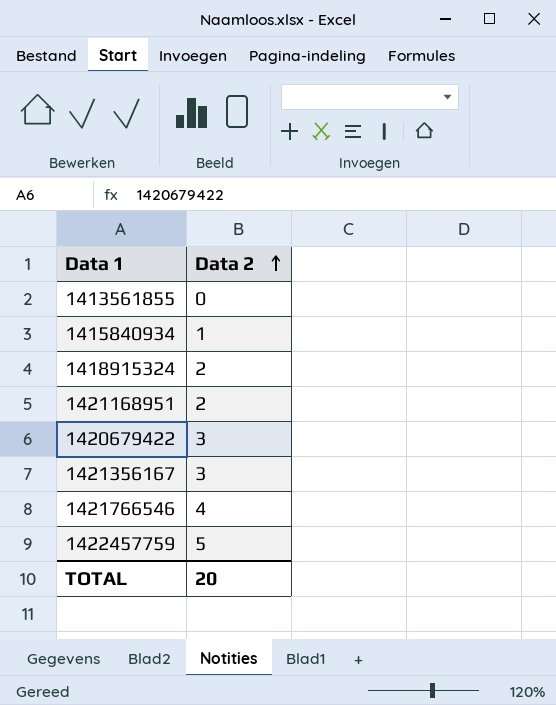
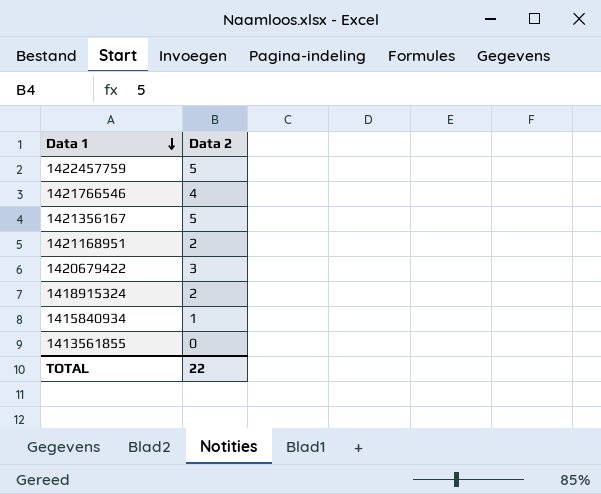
row order: Data 2 ascending -> Data 1 descending
1421356167 | Data 2: 3 -> 5
TOTAL | Data 2: 20 -> 22

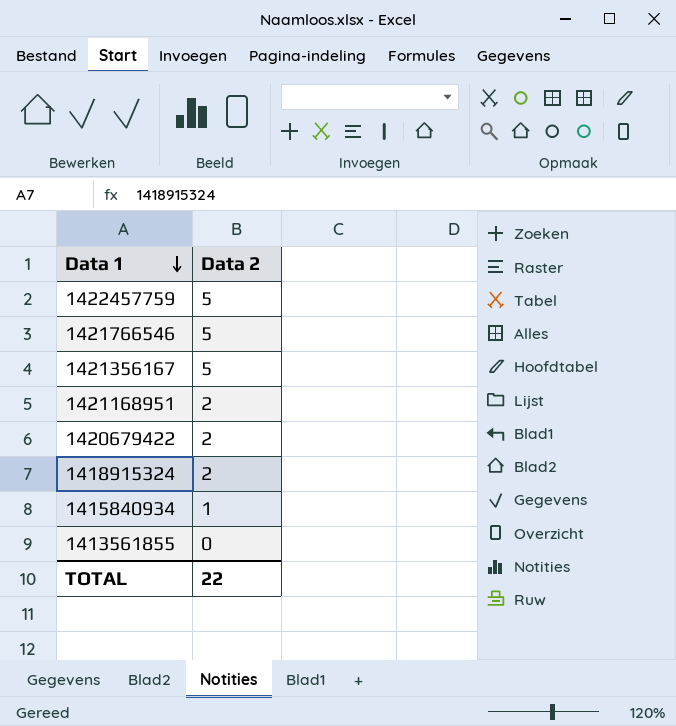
1421766546 | Data 2: 4 -> 5
1420679422 | Data 2: 3 -> 2

